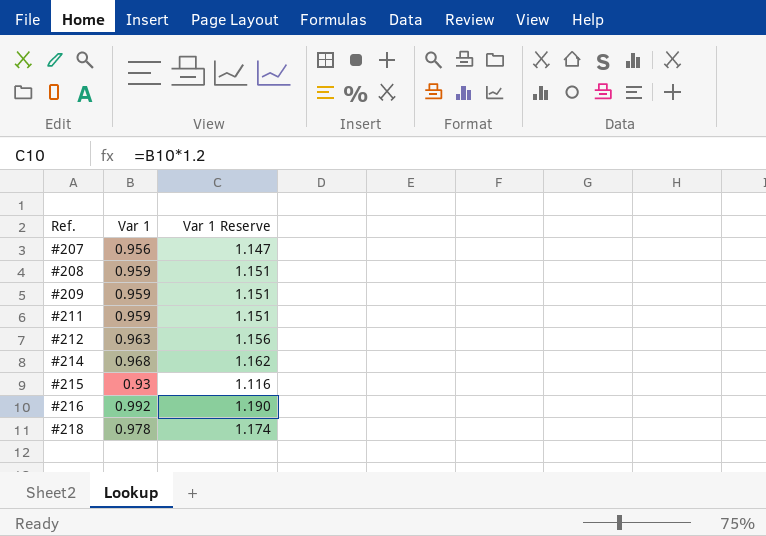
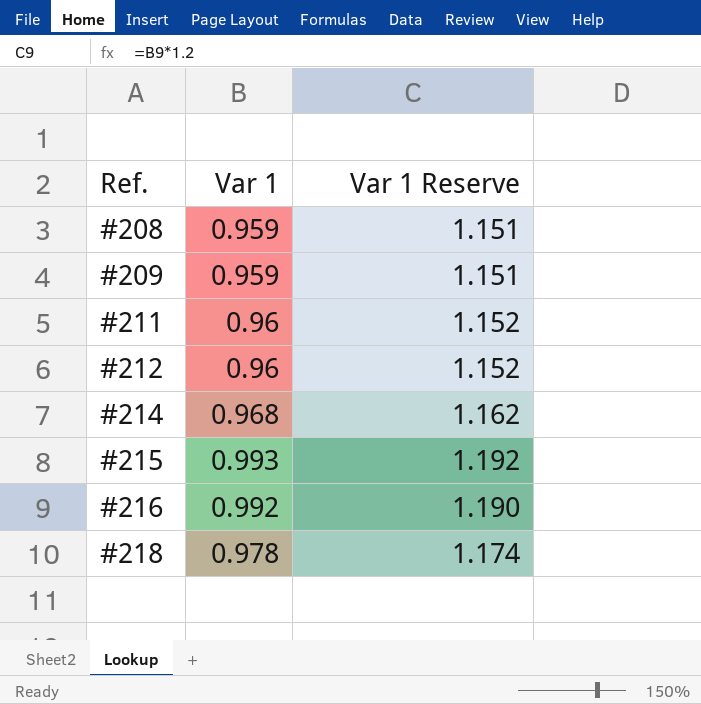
row #207: 0.956 | 1.147 -> none
#211 | Var 1: 0.959 -> 0.96
#211 | Var 1 Reserve: 1.151 -> 1.152
#212 | Var 1: 0.963 -> 0.96
#212 | Var 1 Reserve: 1.156 -> 1.152
#215 | Var 1: 0.93 -> 0.993
#215 | Var 1 Reserve: 1.116 -> 1.192

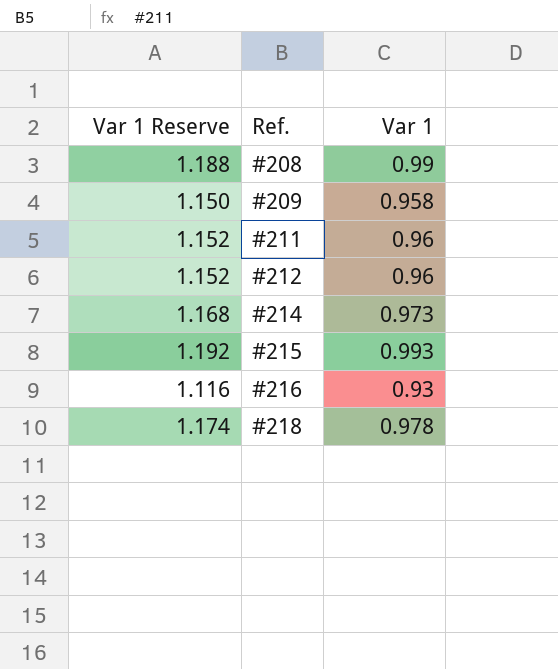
column Var 1 Reserve | position: 3 -> 1
#208 | Var 1 Reserve: 1.151 -> 1.188
#208 | Var 1: 0.959 -> 0.99
#209 | Var 1 Reserve: 1.151 -> 1.150
#209 | Var 1: 0.959 -> 0.958
#214 | Var 1 Reserve: 1.162 -> 1.168
#214 | Var 1: 0.968 -> 0.973
#216 | Var 1 Reserve: 1.190 -> 1.116
#216 | Var 1: 0.992 -> 0.93

